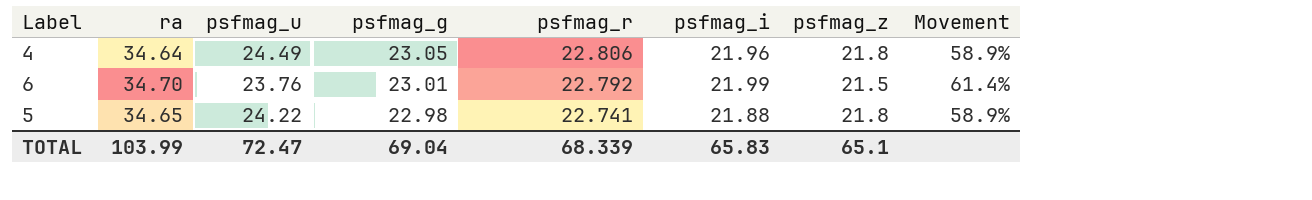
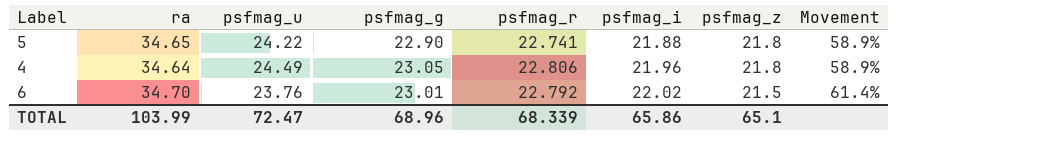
row order: psfmag_g descending -> psfmag_i ascending
5 | psfmag_g: 22.98 -> 22.90
6 | psfmag_i: 21.99 -> 22.02
TOTAL | psfmag_g: 69.04 -> 68.96
TOTAL | psfmag_i: 65.83 -> 65.86

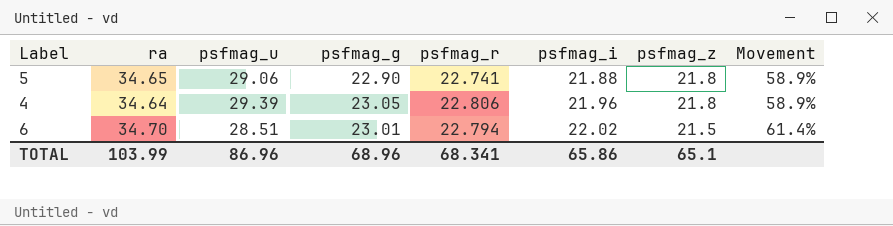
5 | psfmag_u: 24.22 -> 29.06
4 | psfmag_u: 24.49 -> 29.39
6 | psfmag_u: 23.76 -> 28.51
6 | psfmag_r: 22.792 -> 22.794
TOTAL | psfmag_u: 72.47 -> 86.96
TOTAL | psfmag_r: 68.339 -> 68.341

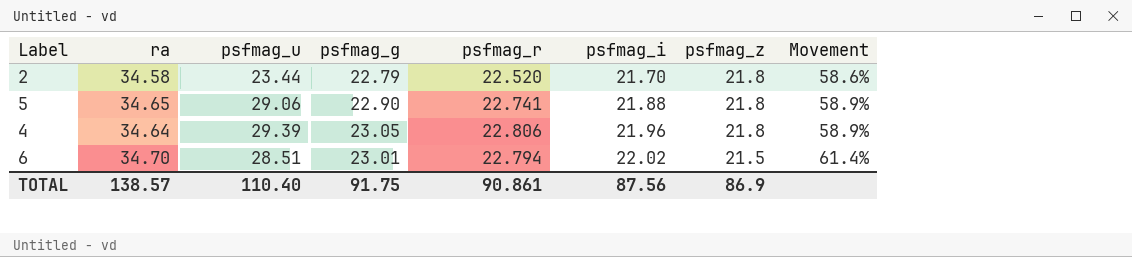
row 2: none -> 34.58 | 23.44 | 22.79 | 22.520 | 21.70 | 21.8 | 58.6%
TOTAL | ra: 103.99 -> 138.57
TOTAL | psfmag_u: 86.96 -> 110.40
TOTAL | psfmag_g: 68.96 -> 91.75
TOTAL | psfmag_r: 68.341 -> 90.861
TOTAL | psfmag_i: 65.86 -> 87.56
TOTAL | psfmag_z: 65.1 -> 86.9

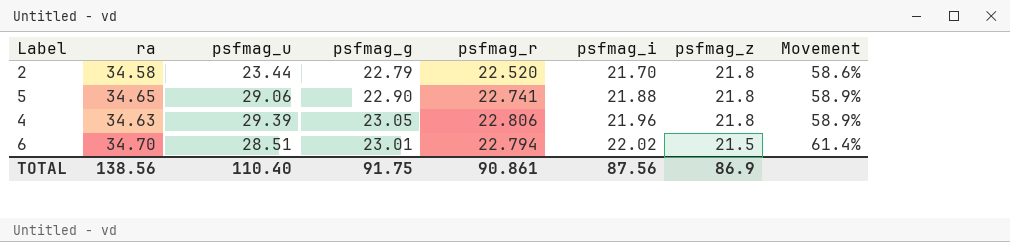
4 | ra: 34.64 -> 34.63
TOTAL | ra: 138.57 -> 138.56

